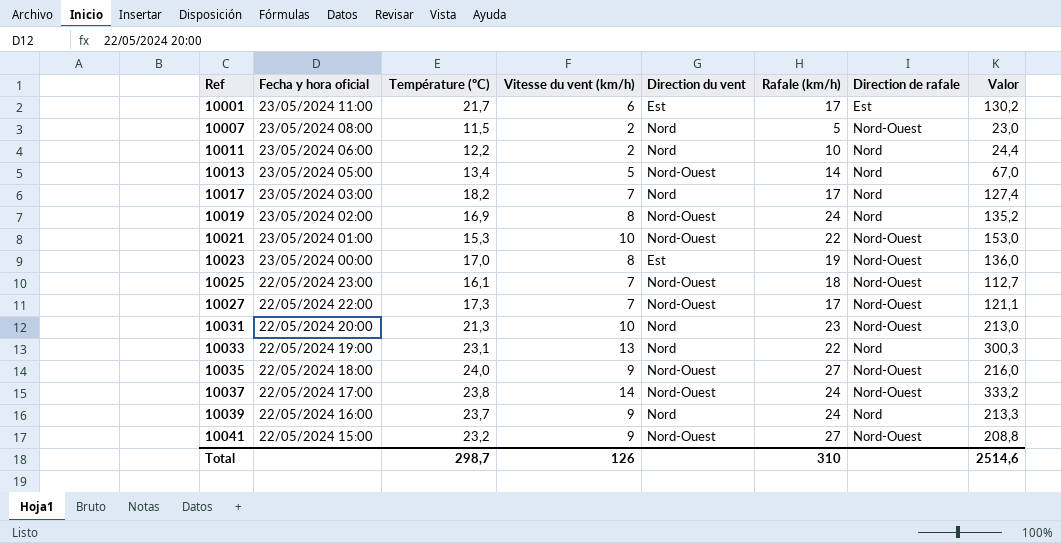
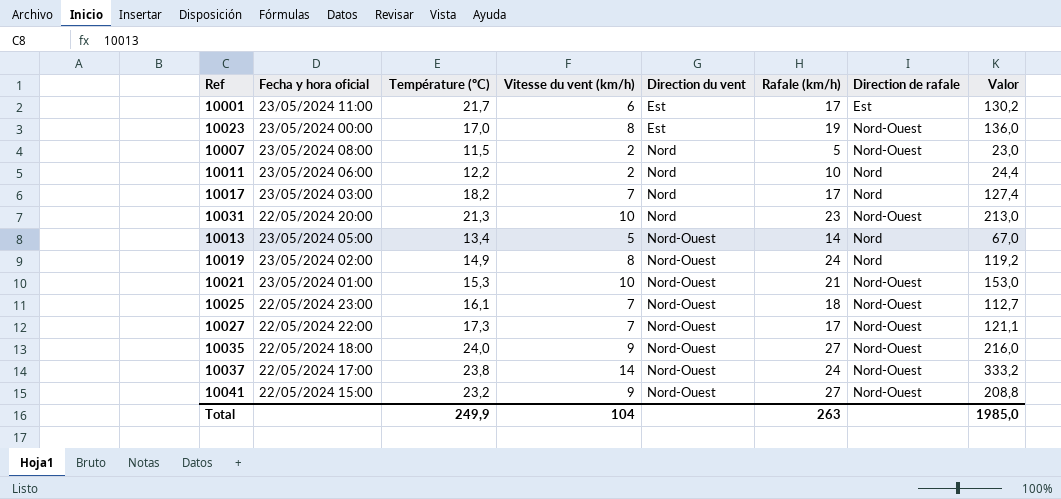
row order: Ref ascending -> Direction du vent ascending
row 10033: 22/05/2024 19:00 | 23,1 | 13 | Nord | 22 | Nord | 300,3 -> none
row 10039: 22/05/2024 16:00 | 23,7 | 9 | Nord | 24 | Nord | 213,3 -> none
10019 | Température (ºC): 16,9 -> 14,9
10019 | Valor: 135,2 -> 119,2
10021 | Rafale (km/h): 22 -> 21
Total | Température (ºC): 298,7 -> 249,9
Total | Vitesse du vent (km/h): 126 -> 104
Total | Rafale (km/h): 310 -> 263
Total | Valor: 2514,6 -> 1985,0

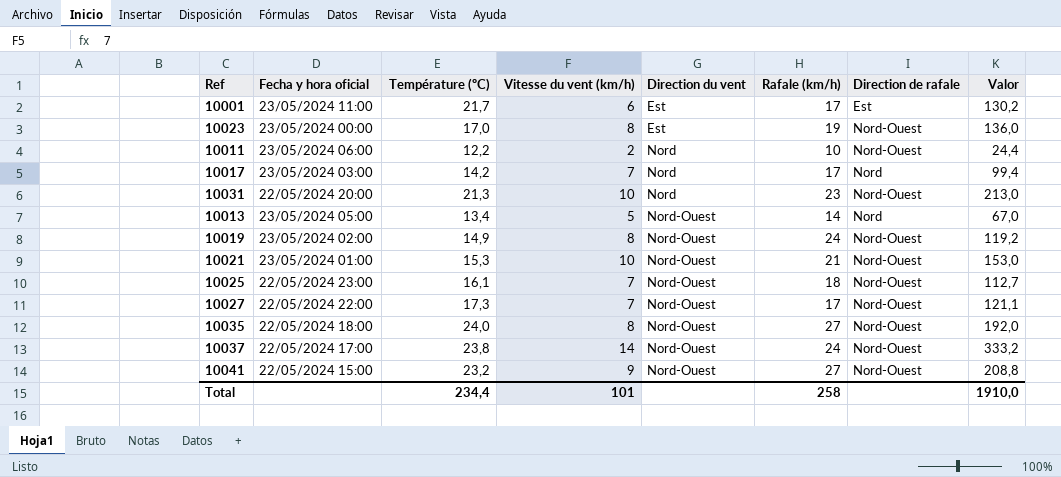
row 10007: 23/05/2024 08:00 | 11,5 | 2 | Nord | 5 | Nord-Ouest | 23,0 -> none
10011 | Direction de rafale: Nord -> Nord-Ouest
10017 | Température (ºC): 18,2 -> 14,2
10017 | Valor: 127,4 -> 99,4
10019 | Direction de rafale: Nord -> Nord-Ouest
10035 | Vitesse du vent (km/h): 9 -> 8
10035 | Valor: 216,0 -> 192,0
Total | Température (ºC): 249,9 -> 234,4
Total | Vitesse du vent (km/h): 104 -> 101
Total | Rafale (km/h): 263 -> 258
Total | Valor: 1985,0 -> 1910,0

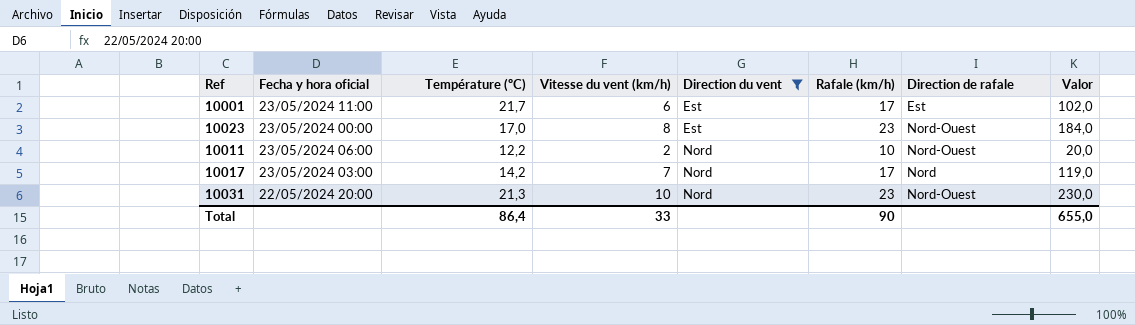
filter: none -> Direction du vent != Nord-Ouest
column Valor | formula: [Température (ºC)] * [Vitesse du vent (km/h)] -> [Vitesse du vent (km/h)] * [Rafale (km/h)]
10023 | Rafale (km/h): 19 -> 23
Total | Température (ºC): 234,4 -> 86,4
Total | Vitesse du vent (km/h): 101 -> 33
Total | Rafale (km/h): 258 -> 90
Total | Valor: 1910,0 -> 655,0

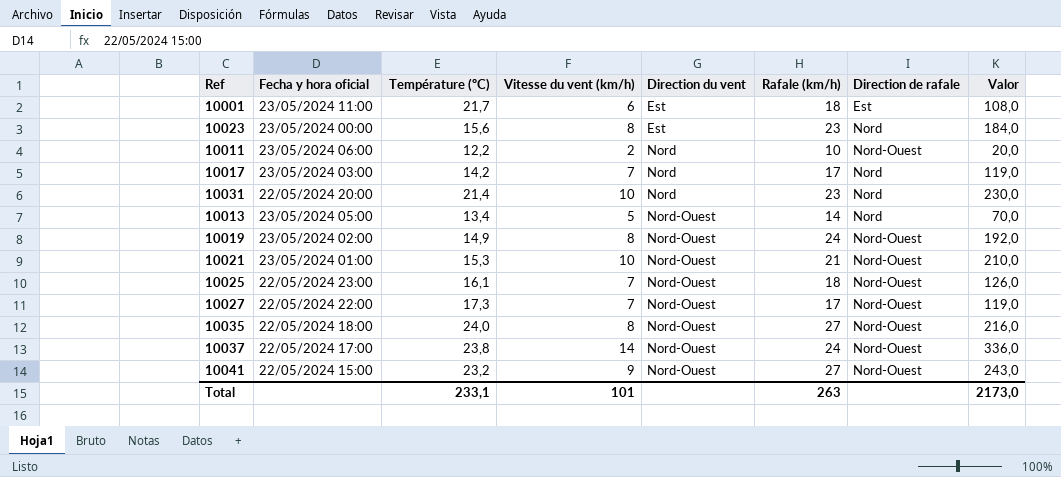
filter: Direction du vent != Nord-Ouest -> none
10001 | Rafale (km/h): 17 -> 18
10001 | Valor: 102,0 -> 108,0
10023 | Température (ºC): 17,0 -> 15,6
10023 | Direction de rafale: Nord-Ouest -> Nord
10031 | Température (ºC): 21,3 -> 21,4
10031 | Direction de rafale: Nord-Ouest -> Nord
Total | Température (ºC): 86,4 -> 233,1
Total | Vitesse du vent (km/h): 33 -> 101
Total | Rafale (km/h): 90 -> 263
Total | Valor: 655,0 -> 2173,0

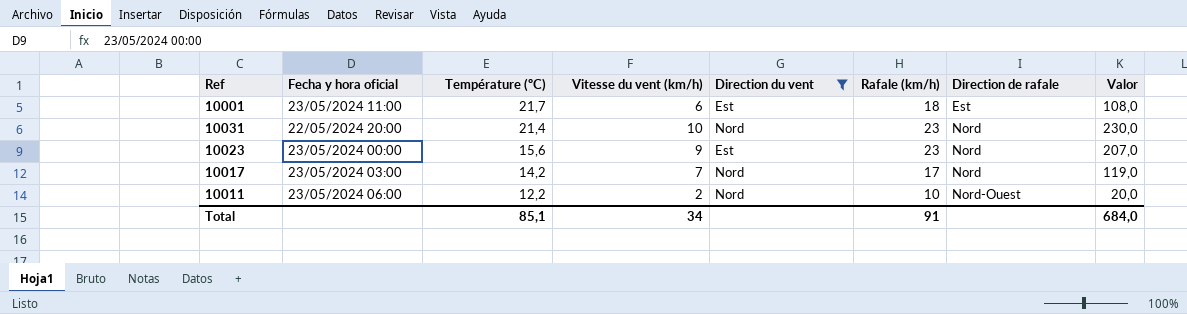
filter: none -> Direction du vent != Nord-Ouest
row order: Direction du vent ascending -> Température (ºC) descending
10023 | Vitesse du vent (km/h): 8 -> 9
10023 | Valor: 184,0 -> 207,0
Total | Température (ºC): 233,1 -> 85,1
Total | Vitesse du vent (km/h): 101 -> 34
Total | Rafale (km/h): 263 -> 91
Total | Valor: 2173,0 -> 684,0

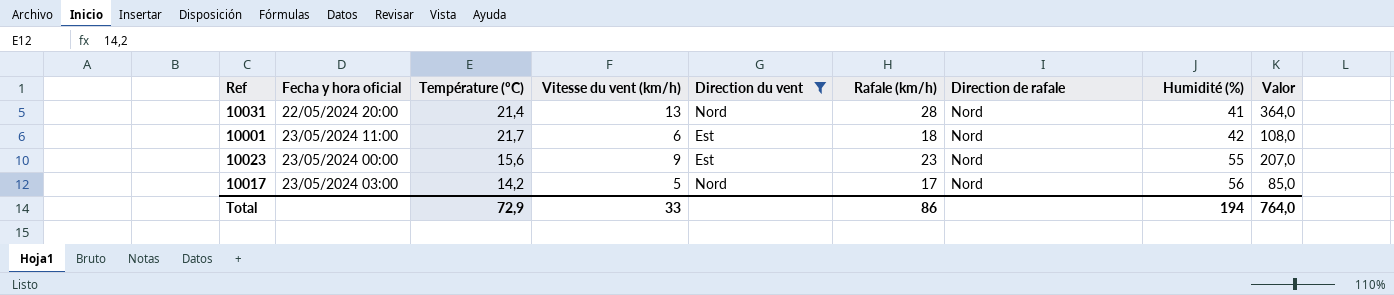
row order: Température (ºC) descending -> Humidité (%) ascending
column Humidité (%) | position: none -> 8
row 10011: 23/05/2024 06:00 | 12,2 | 2 | Nord | 10 | Nord-Ouest | 20,0 -> none
10031 | Vitesse du vent (km/h): 10 -> 13
10031 | Rafale (km/h): 23 -> 28
10031 | Valor: 230,0 -> 364,0
10001 | Direction de rafale: Est -> Nord
10017 | Vitesse du vent (km/h): 7 -> 5
10017 | Valor: 119,0 -> 85,0
Total | Température (ºC): 85,1 -> 72,9
Total | Vitesse du vent (km/h): 34 -> 33
Total | Rafale (km/h): 91 -> 86
Total | Valor: 684,0 -> 764,0

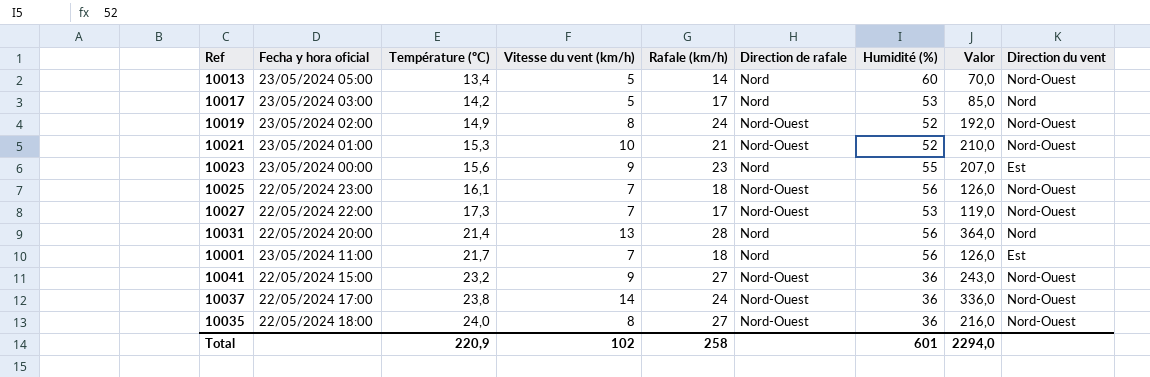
filter: Direction du vent != Nord-Ouest -> none
row order: Humidité (%) ascending -> Température (ºC) ascending
column Direction du vent | position: 5 -> 9
10017 | Humidité (%): 56 -> 53
10031 | Humidité (%): 41 -> 56
10001 | Vitesse du vent (km/h): 6 -> 7
10001 | Humidité (%): 42 -> 56
10001 | Valor: 108,0 -> 126,0
Total | Température (ºC): 72,9 -> 220,9
Total | Vitesse du vent (km/h): 33 -> 102
Total | Rafale (km/h): 86 -> 258
Total | Humidité (%): 194 -> 601
Total | Valor: 764,0 -> 2294,0

